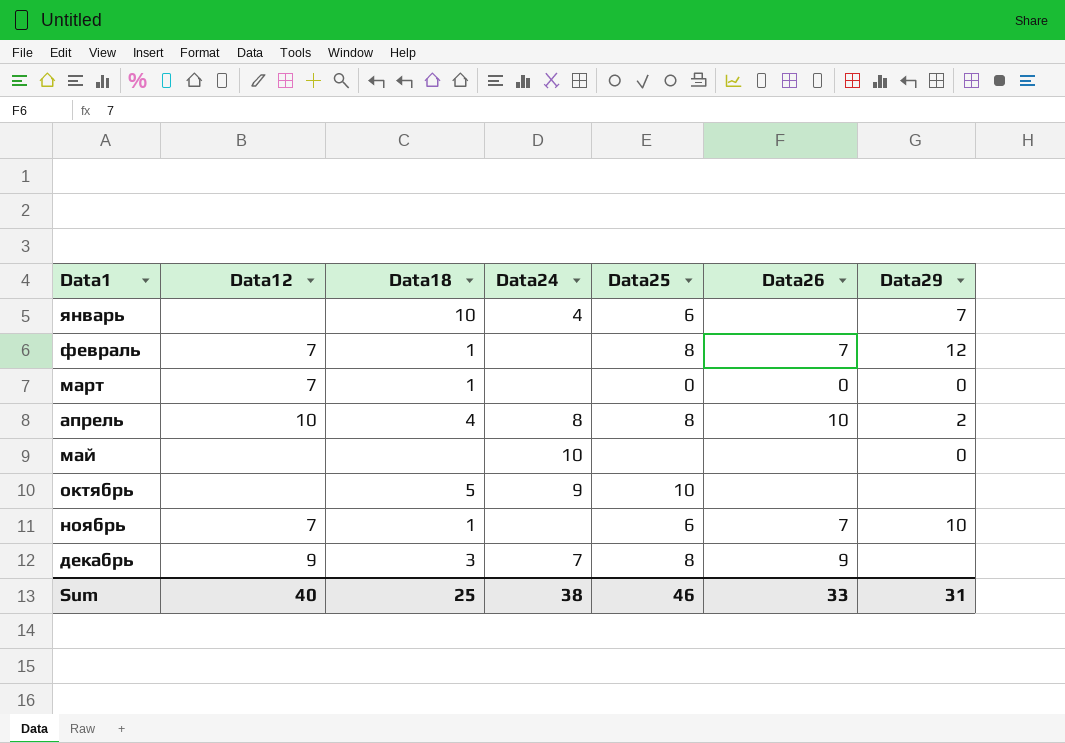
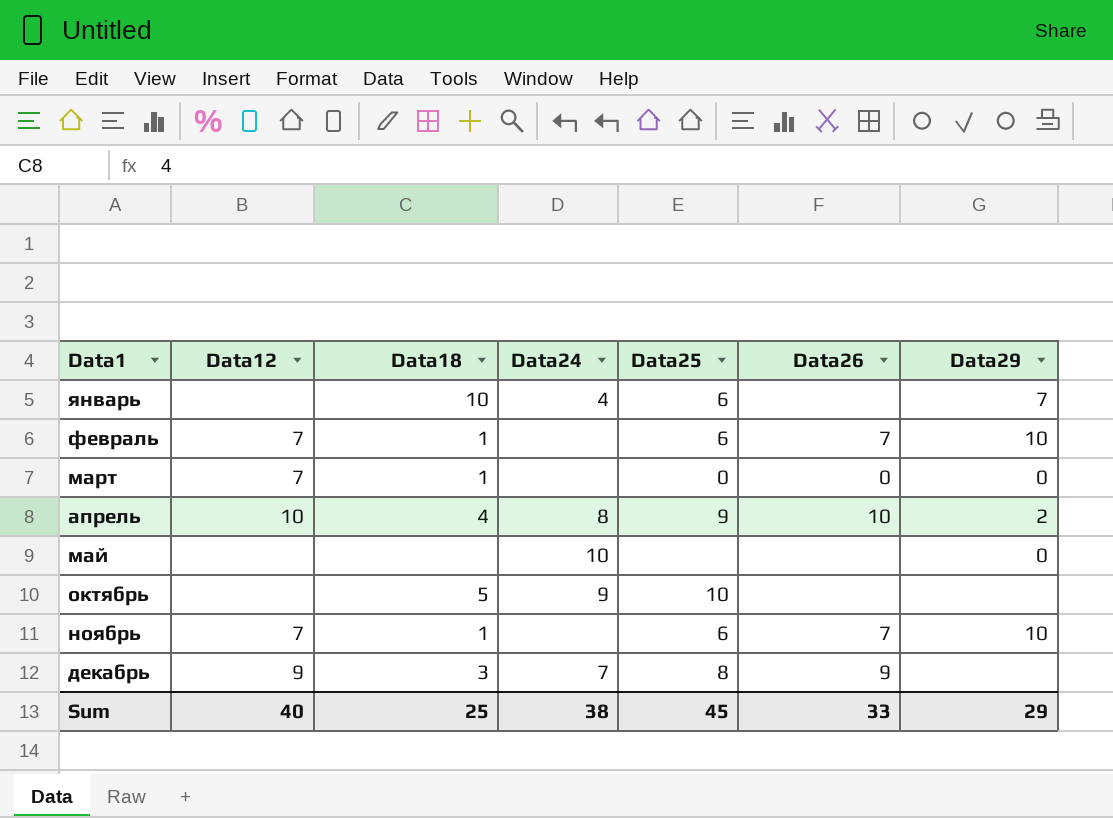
февраль | Data25: 8 -> 6
февраль | Data29: 12 -> 10
апрель | Data25: 8 -> 9
Sum | Data25: 46 -> 45
Sum | Data29: 31 -> 29

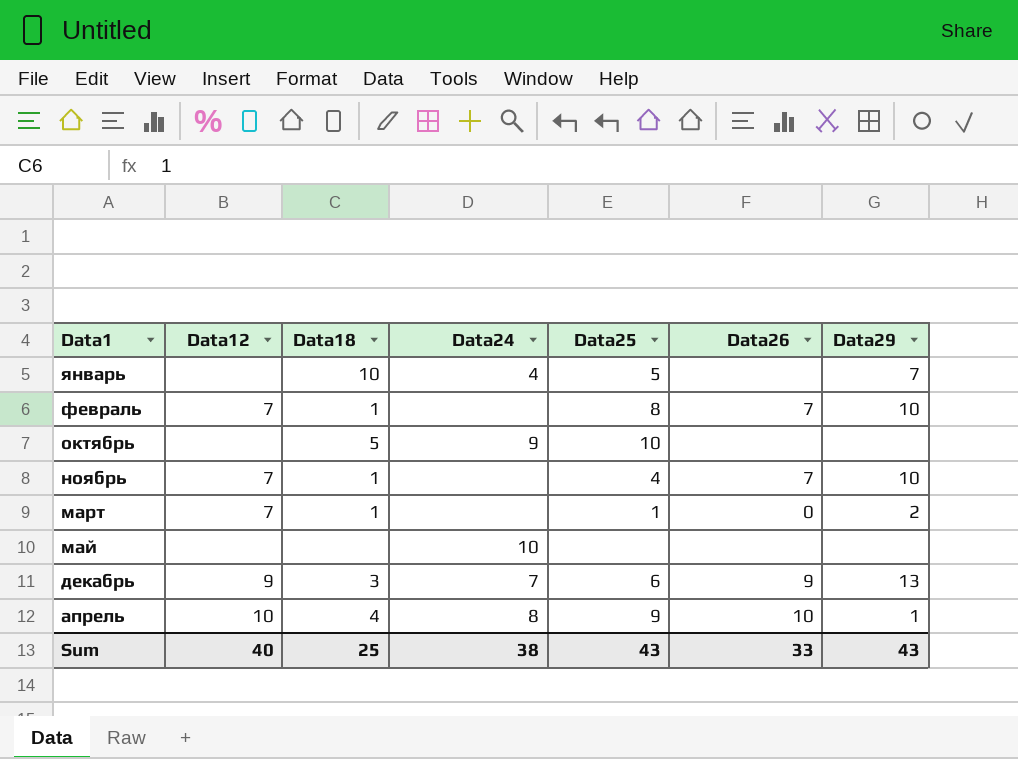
row order: none -> Data1 descending
январь | Data25: 6 -> 5
февраль | Data25: 6 -> 8
ноябрь | Data25: 6 -> 4
март | Data25: 0 -> 1
март | Data29: 0 -> 2
май | Data29: 0 -> none
декабрь | Data25: 8 -> 6
декабрь | Data29: none -> 13
апрель | Data29: 2 -> 1
Sum | Data25: 45 -> 43
Sum | Data29: 29 -> 43

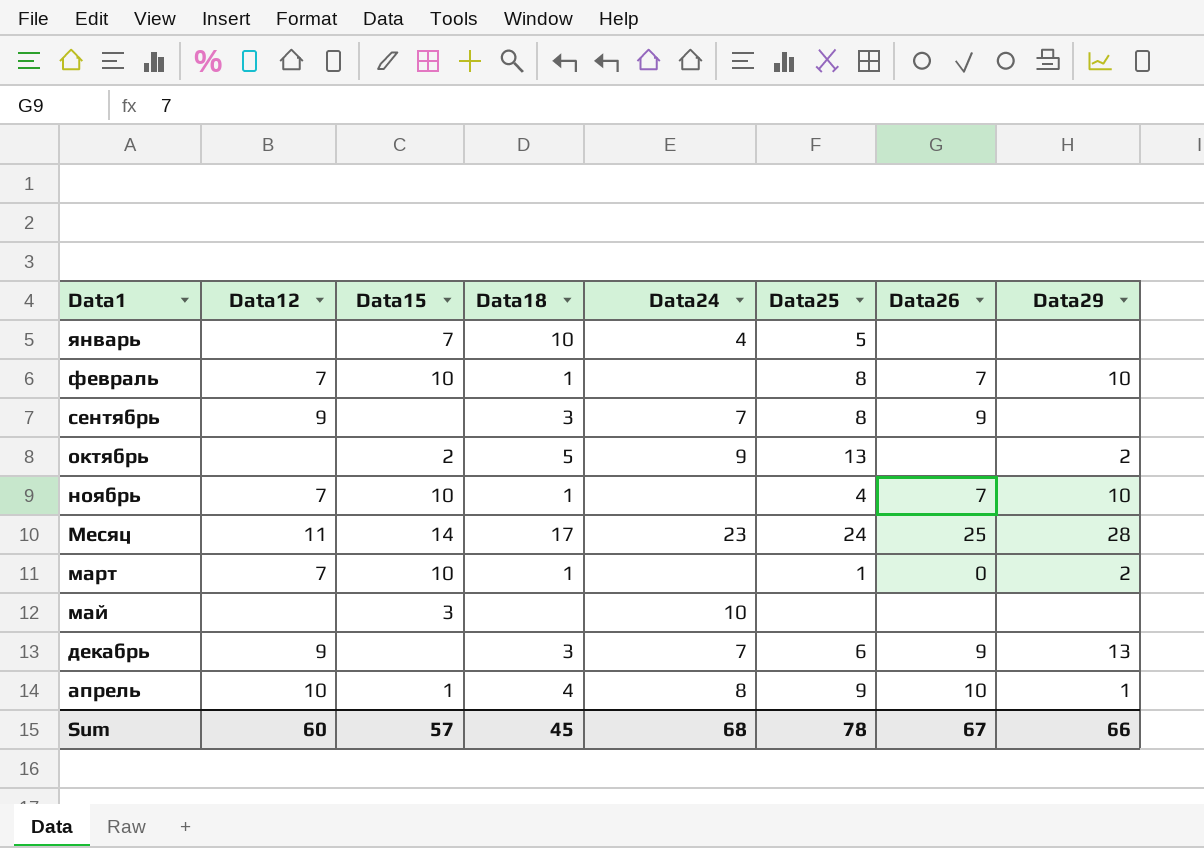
column Data15 | position: none -> 3
январь | Data29: 7 -> none
row сентябрь: none -> 9 | none | 3 | 7 | 8 | 9 | none
октябрь | Data25: 10 -> 13
октябрь | Data29: none -> 2
row Месяц: none -> 11 | 14 | 17 | 23 | 24 | 25 | 28
Sum | Data12: 40 -> 60
Sum | Data18: 25 -> 45
Sum | Data24: 38 -> 68
Sum | Data25: 43 -> 78
Sum | Data26: 33 -> 67
Sum | Data29: 43 -> 66

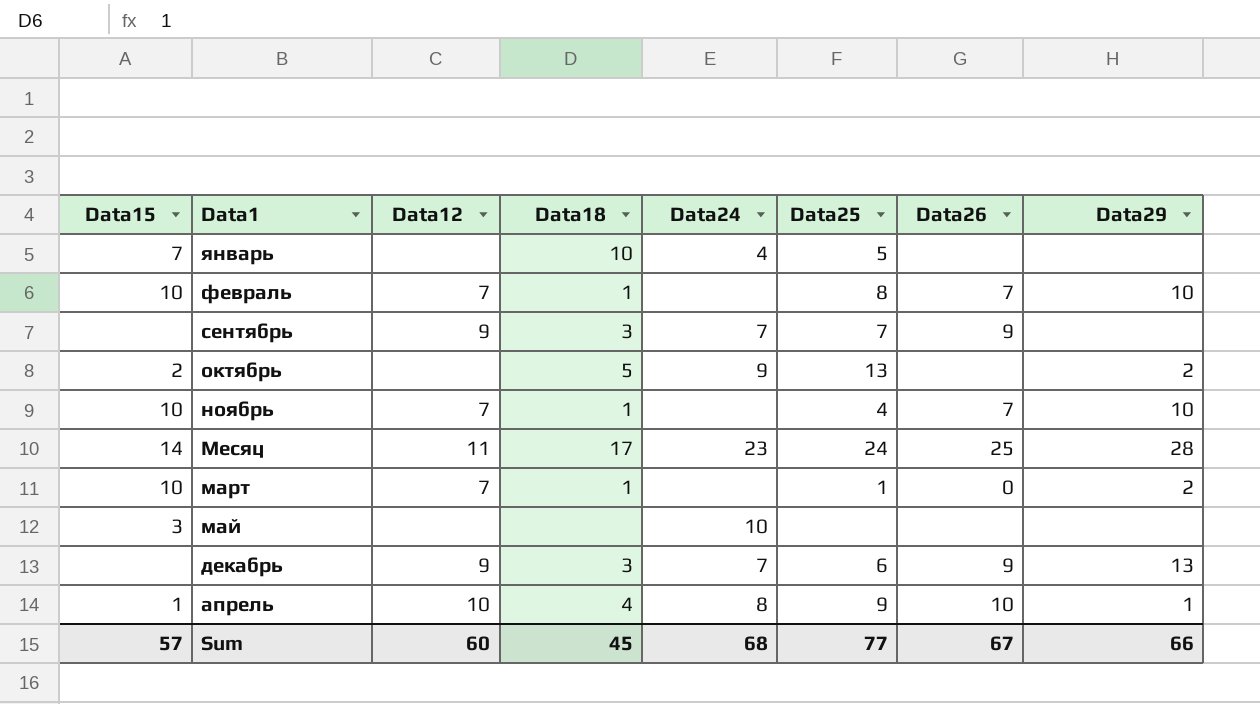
column Data15 | position: 3 -> 1
сентябрь | Data25: 8 -> 7
Sum | Data25: 78 -> 77

